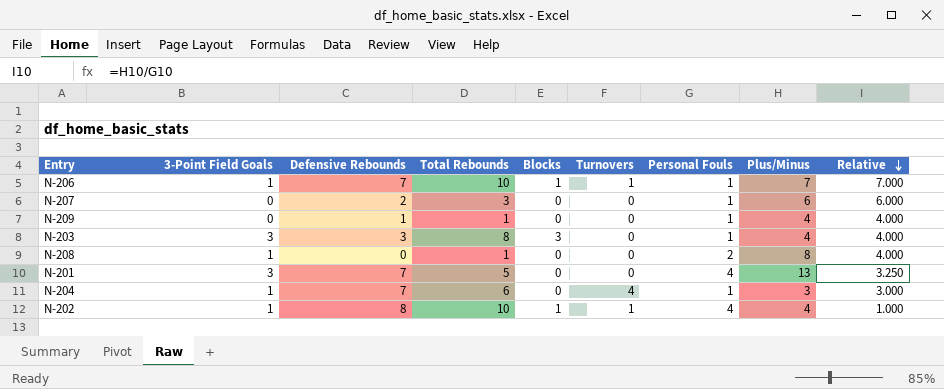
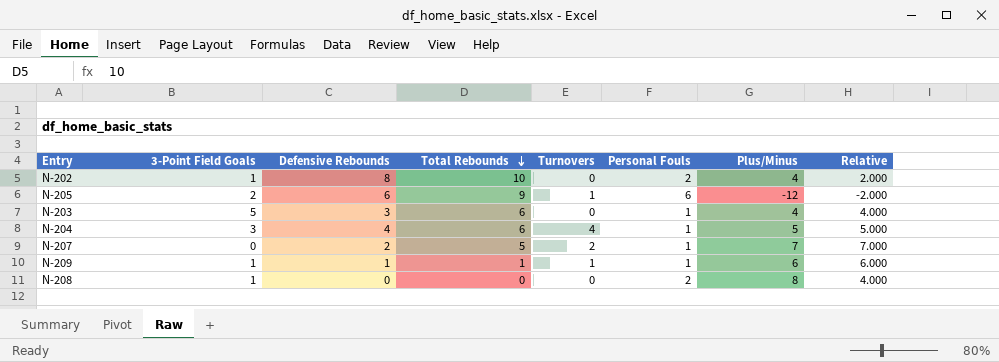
row order: Relative descending -> Total Rebounds descending
column Blocks | position: 5 -> none
row N-206: 1 | 7 | 10 | 1 | 1 | 1 | 7 | 7.000 -> none
row N-201: 3 | 7 | 5 | 0 | 0 | 4 | 13 | 3.250 -> none
N-202 | Turnovers: 1 -> 0
N-202 | Personal Fouls: 4 -> 2
N-202 | Relative: 1.000 -> 2.000
row N-205: none -> 2 | 6 | 9 | 1 | 6 | -12 | -2.000
N-203 | 3-Point Field Goals: 3 -> 5
N-203 | Total Rebounds: 8 -> 6
N-204 | 3-Point Field Goals: 1 -> 3
N-204 | Defensive Rebounds: 7 -> 4
N-204 | Plus/Minus: 3 -> 5
N-204 | Relative: 3.000 -> 5.000
N-207 | Total Rebounds: 3 -> 5
N-207 | Turnovers: 0 -> 2
N-207 | Plus/Minus: 6 -> 7
N-207 | Relative: 6.000 -> 7.000
N-209 | 3-Point Field Goals: 0 -> 1
N-209 | Turnovers: 0 -> 1
N-209 | Plus/Minus: 4 -> 6
N-209 | Relative: 4.000 -> 6.000
N-208 | Total Rebounds: 1 -> 0

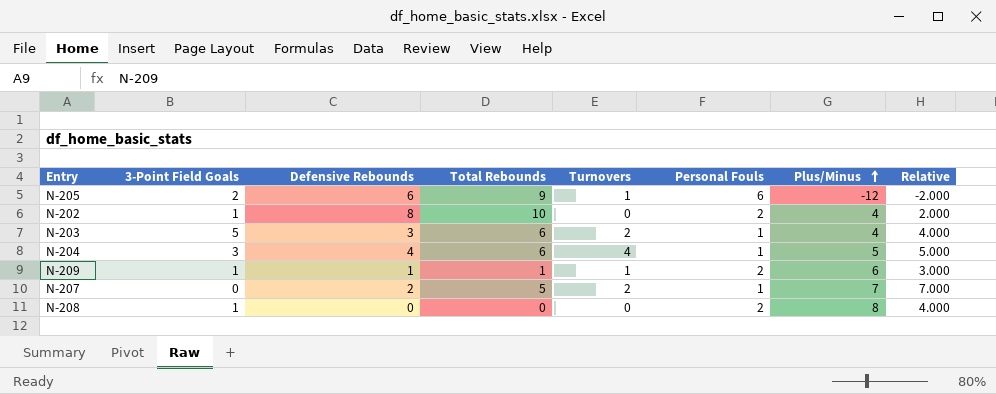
row order: Total Rebounds descending -> Plus/Minus ascending
N-203 | Turnovers: 0 -> 2
N-209 | Personal Fouls: 1 -> 2
N-209 | Relative: 6.000 -> 3.000

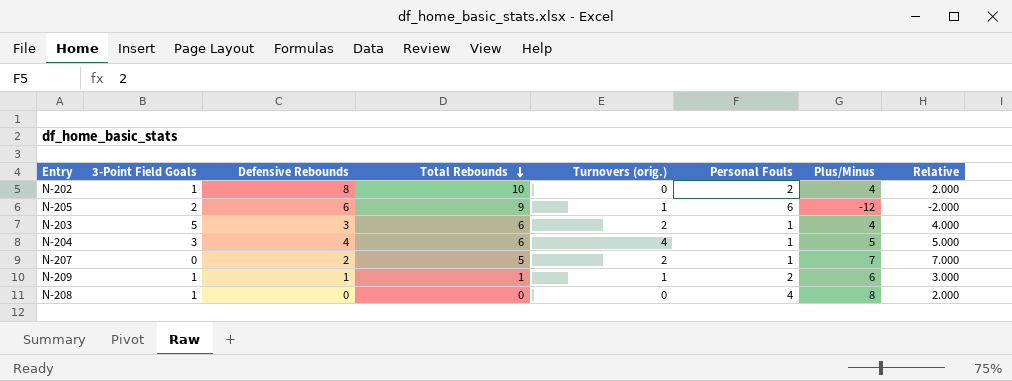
row order: Plus/Minus ascending -> Total Rebounds descending
column name: Turnovers -> Turnovers (orig.)
N-208 | Personal Fouls: 2 -> 4
N-208 | Relative: 4.000 -> 2.000

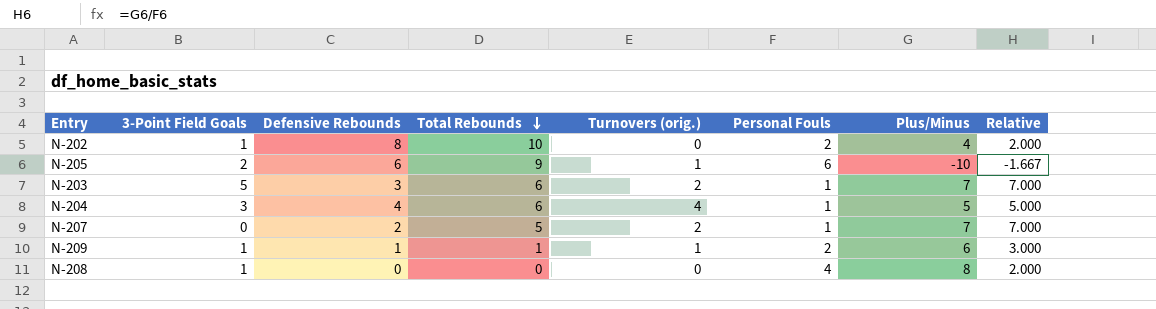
N-205 | Plus/Minus: -12 -> -10
N-205 | Relative: -2.000 -> -1.667
N-203 | Plus/Minus: 4 -> 7
N-203 | Relative: 4.000 -> 7.000

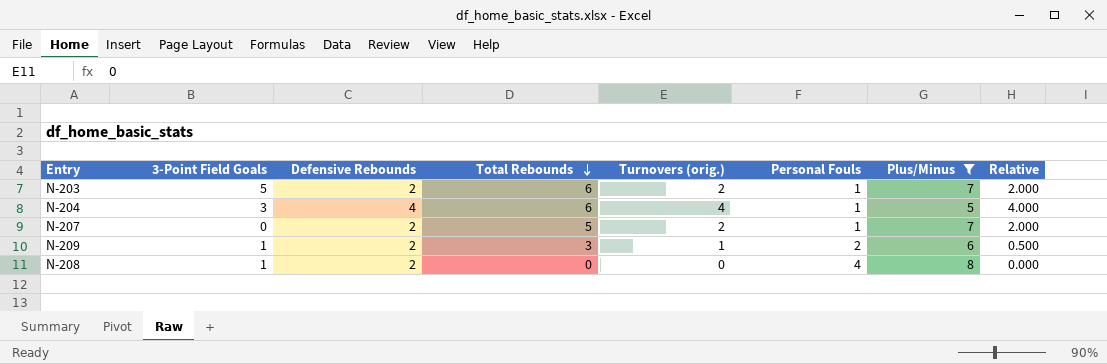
filter: none -> Plus/Minus >= 5
column Relative | formula: [Plus/Minus] / [Personal Fouls] -> [Turnovers (orig.)] / [Personal Fouls]
N-203 | Defensive Rebounds: 3 -> 2
N-209 | Defensive Rebounds: 1 -> 2
N-209 | Total Rebounds: 1 -> 3
N-208 | Defensive Rebounds: 0 -> 2

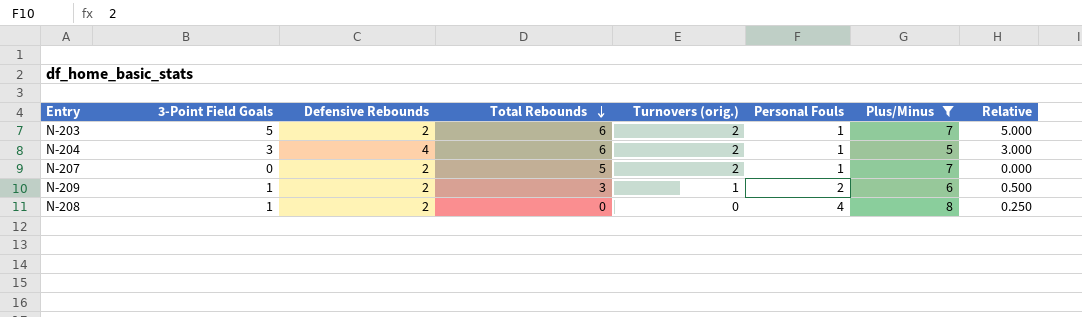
column Relative | formula: [Turnovers (orig.)] / [Personal Fouls] -> [3-Point Field Goals] / [Personal Fouls]
N-204 | Turnovers (orig.): 4 -> 2

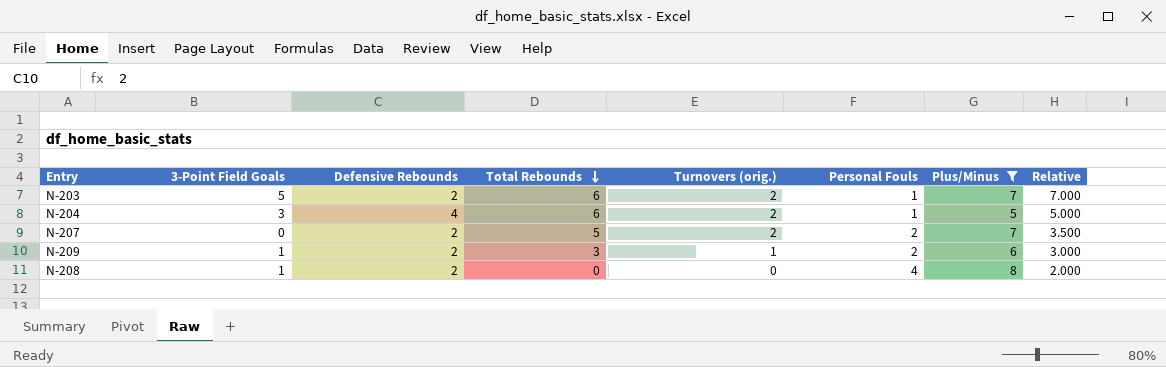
column Relative | formula: [3-Point Field Goals] / [Personal Fouls] -> [Plus/Minus] / [Personal Fouls]
N-207 | Personal Fouls: 1 -> 2

